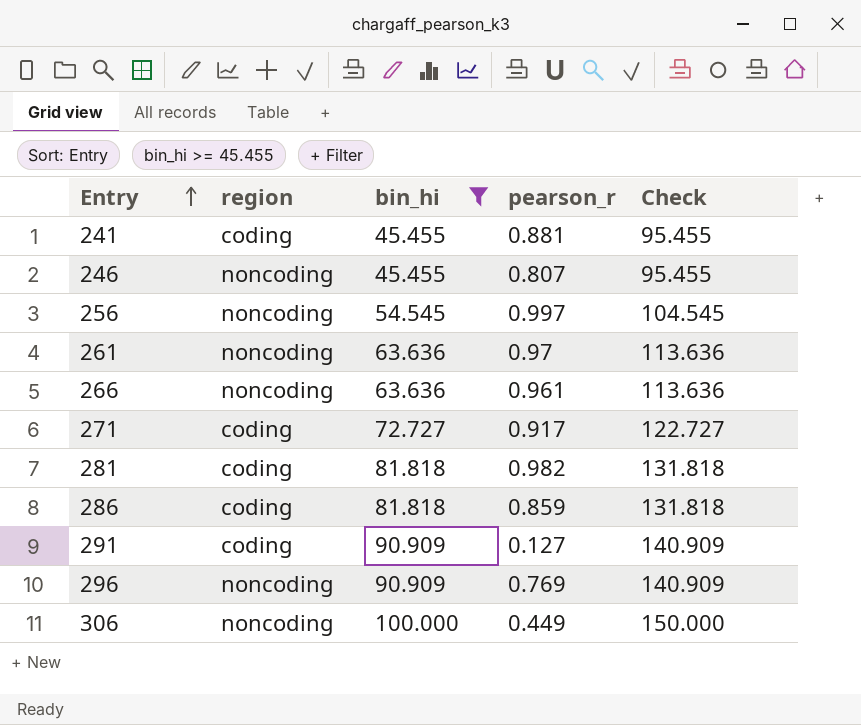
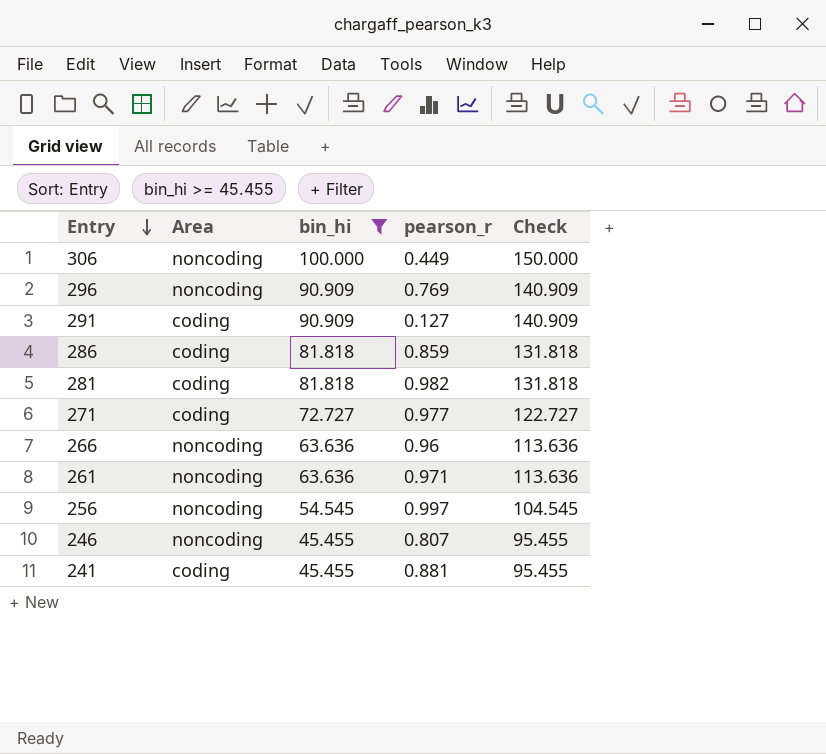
row order: Entry ascending -> Entry descending
column name: region -> Area
271 | pearson_r: 0.917 -> 0.977
266 | pearson_r: 0.961 -> 0.96
261 | pearson_r: 0.97 -> 0.971

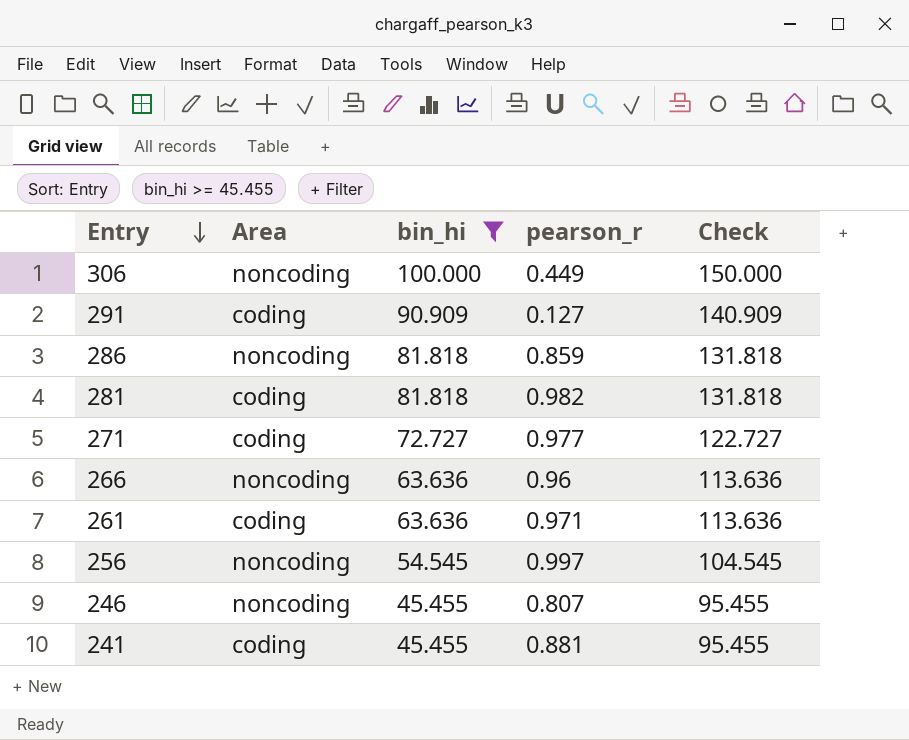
row 296: noncoding | 90.909 | 0.769 | 140.909 -> none
286 | Area: coding -> noncoding
261 | Area: noncoding -> coding

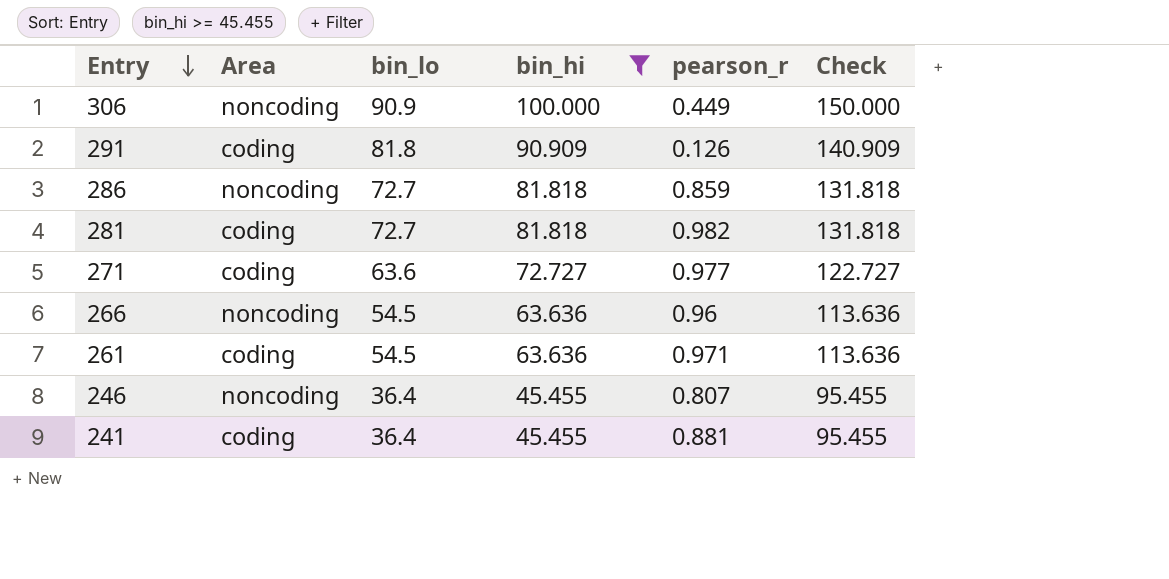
column bin_lo | position: none -> 3
row 256: noncoding | 54.545 | 0.997 | 104.545 -> none
291 | pearson_r: 0.127 -> 0.126

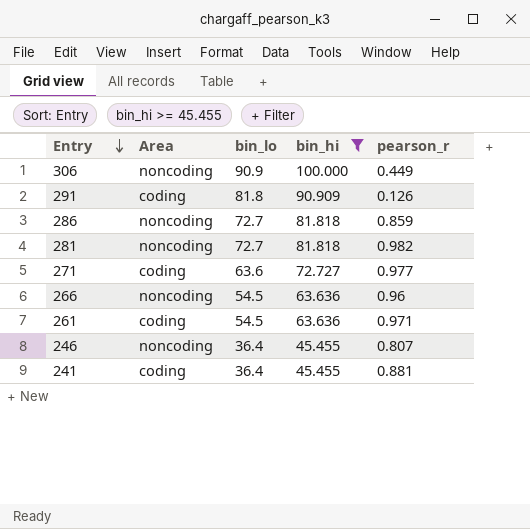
column Check | formula: [bin_hi] + 50 -> none
281 | Area: coding -> noncoding

